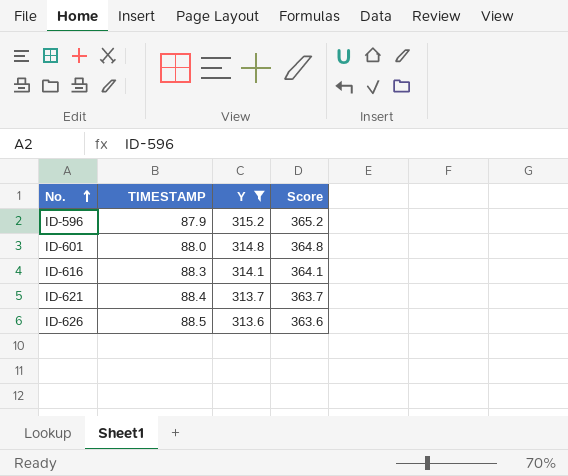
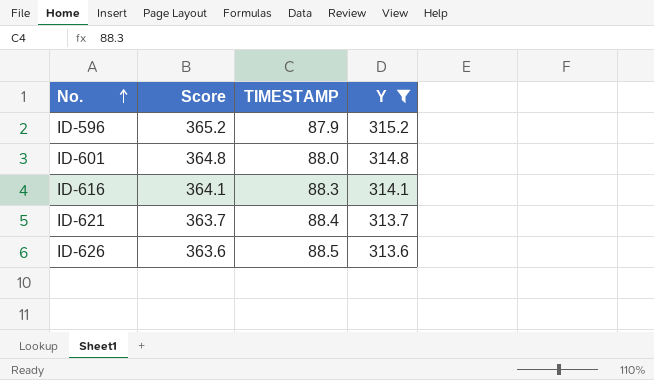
column Score | position: 4 -> 2

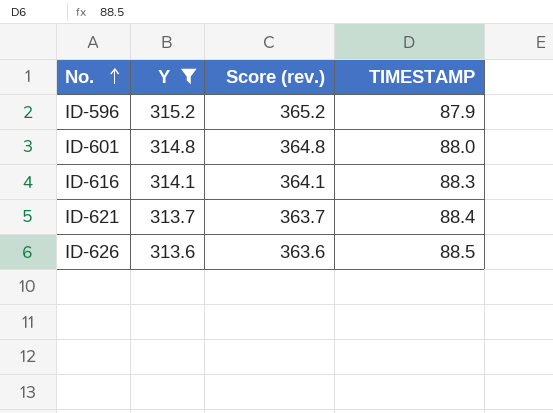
column Y | position: 4 -> 2
column name: Score -> Score (rev.)

